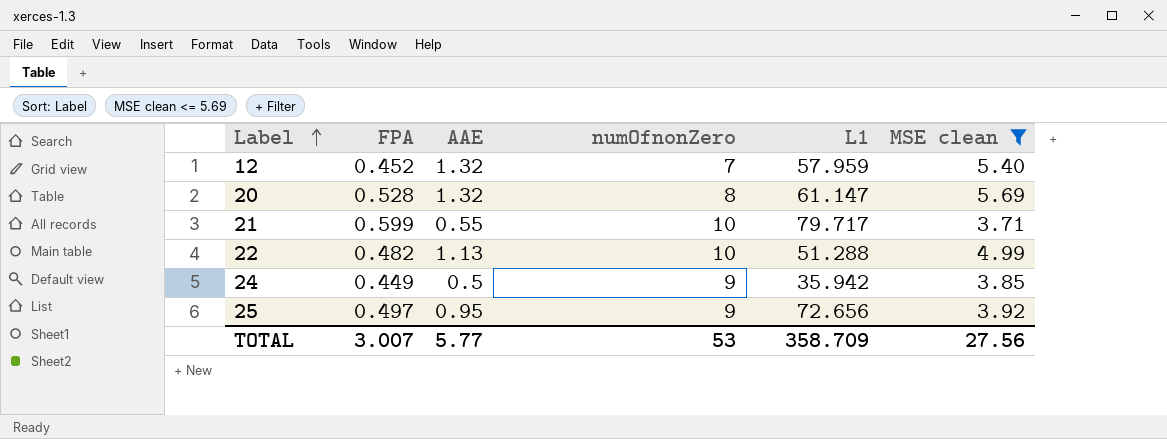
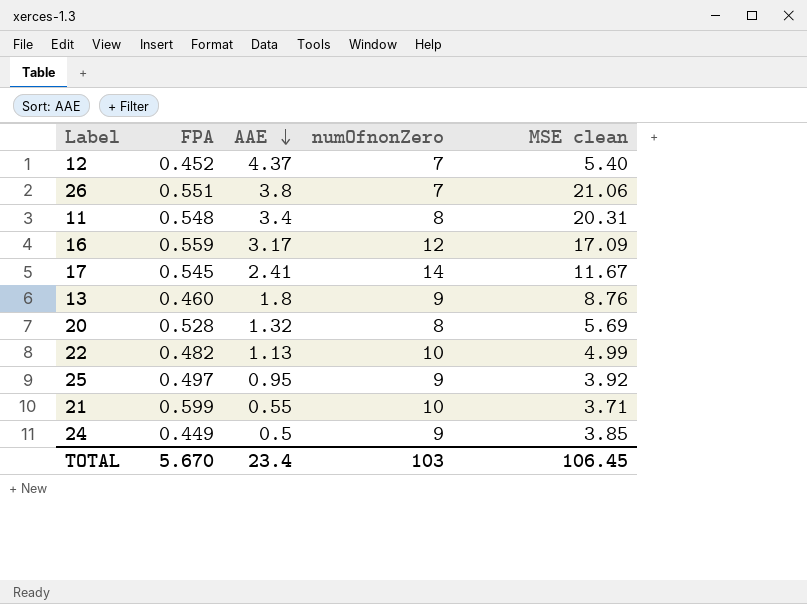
filter: MSE clean <= 5.69 -> none
row order: Label ascending -> AAE descending
column L1 | position: 5 -> none
12 | AAE: 1.32 -> 4.37
TOTAL | FPA: 3.007 -> 5.670
TOTAL | AAE: 5.77 -> 23.4
TOTAL | numOfnonZero: 53 -> 103
TOTAL | MSE clean: 27.56 -> 106.45

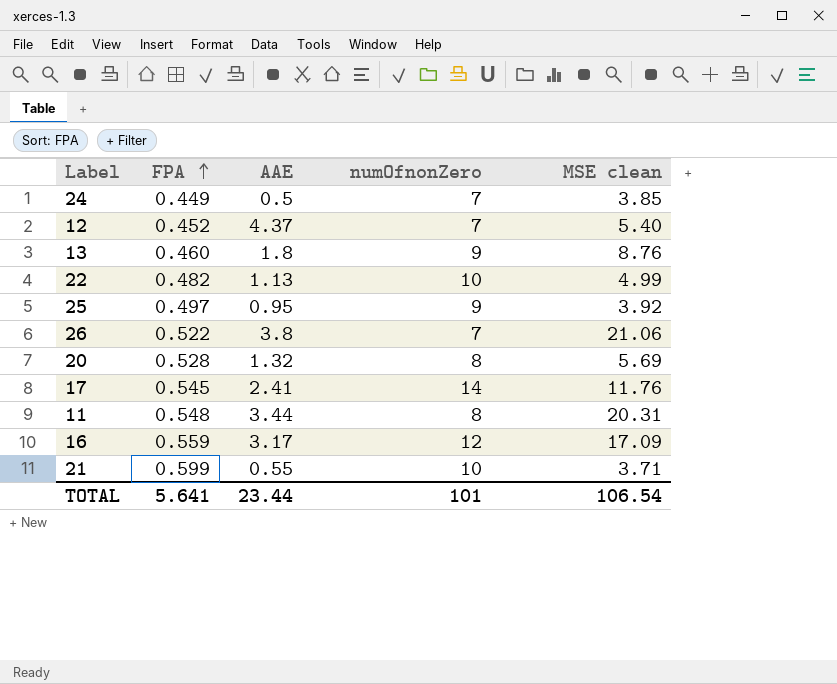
row order: AAE descending -> FPA ascending
24 | numOfnonZero: 9 -> 7
26 | FPA: 0.551 -> 0.522
17 | MSE clean: 11.67 -> 11.76
11 | AAE: 3.4 -> 3.44
TOTAL | FPA: 5.670 -> 5.641
TOTAL | AAE: 23.4 -> 23.44
TOTAL | numOfnonZero: 103 -> 101
TOTAL | MSE clean: 106.45 -> 106.54

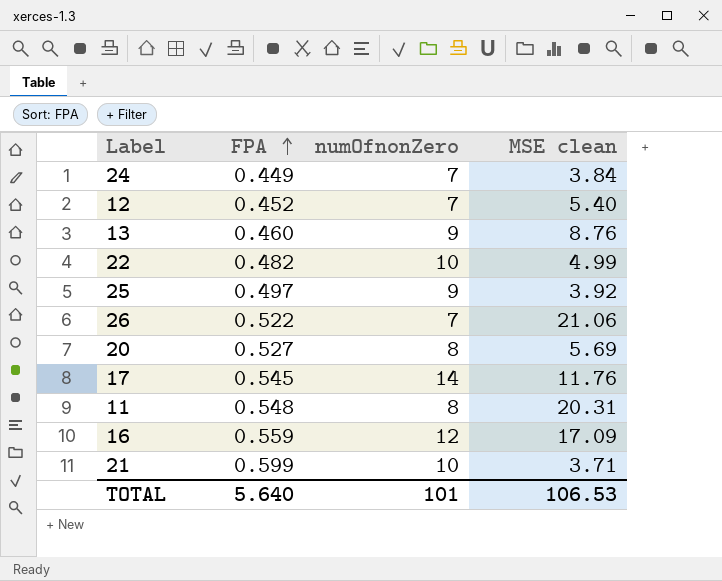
column AAE | position: 3 -> none
24 | MSE clean: 3.85 -> 3.84
20 | FPA: 0.528 -> 0.527
TOTAL | FPA: 5.641 -> 5.640
TOTAL | MSE clean: 106.54 -> 106.53

